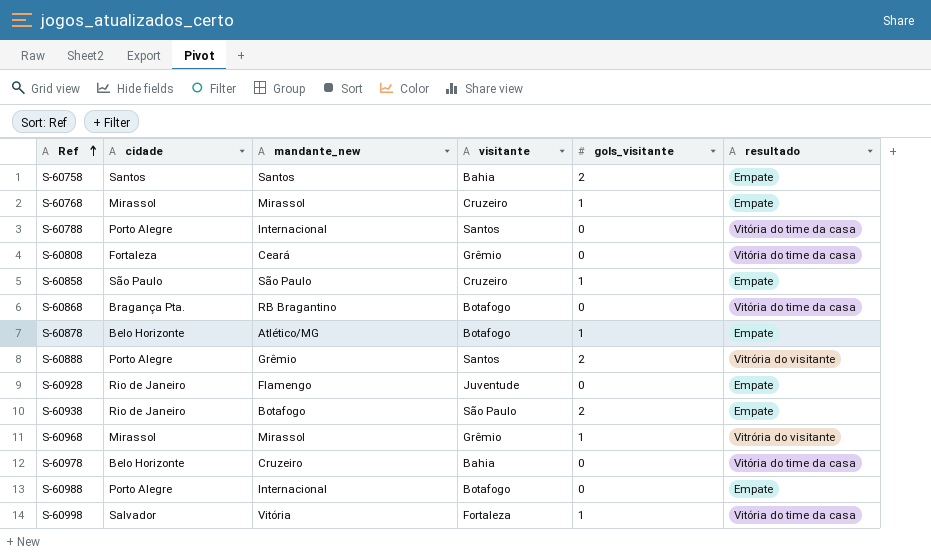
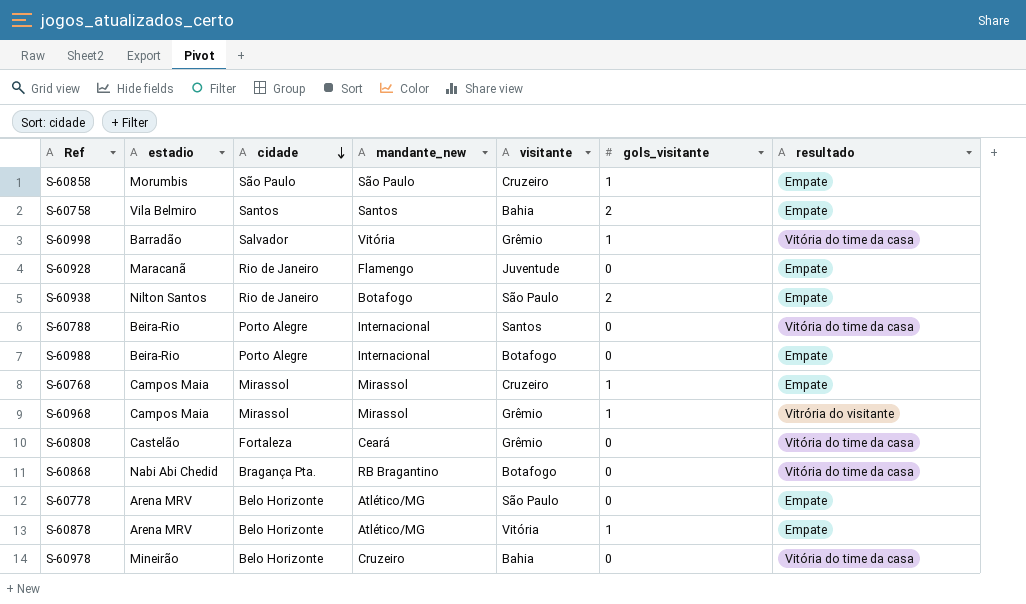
row order: Ref ascending -> cidade descending
column estadio | position: none -> 2
row S-60888: Porto Alegre | Grêmio | Santos | 2 | Vitrória do visitante -> none
S-60998 | visitante: Fortaleza -> Grêmio
row S-60778: none -> Arena MRV | Belo Horizonte | Atlético/MG | São Paulo | 0 | Empate
S-60878 | visitante: Botafogo -> Vitória

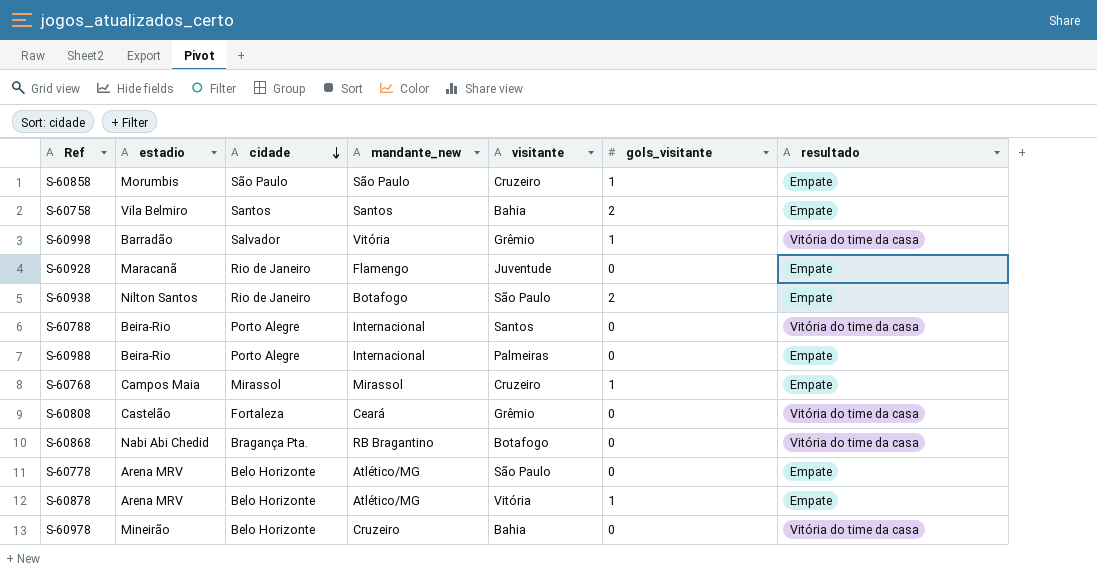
row S-60968: Campos Maia | Mirassol | Mirassol | Grêmio | 1 | Vitrória do visitante -> none
S-60988 | visitante: Botafogo -> Palmeiras

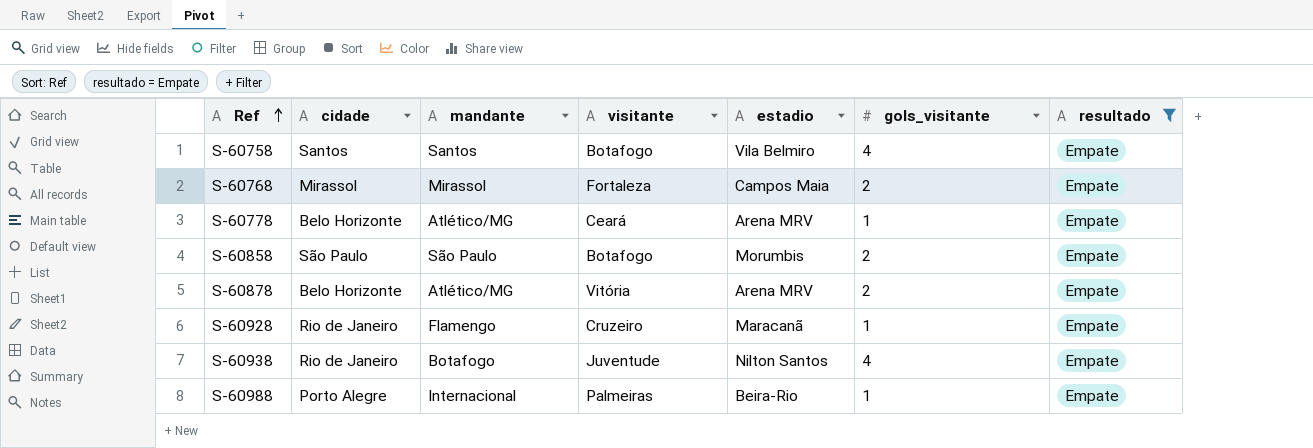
filter: none -> resultado = Empate
row order: cidade descending -> Ref ascending
column name: mandante_new -> mandante
column estadio | position: 2 -> 5
S-60758 | visitante: Bahia -> Botafogo
S-60758 | gols_visitante: 2 -> 4
S-60768 | visitante: Cruzeiro -> Fortaleza
S-60768 | gols_visitante: 1 -> 2
S-60778 | visitante: São Paulo -> Ceará
S-60778 | gols_visitante: 0 -> 1
S-60858 | visitante: Cruzeiro -> Botafogo
S-60858 | gols_visitante: 1 -> 2
S-60878 | gols_visitante: 1 -> 2
S-60928 | visitante: Juventude -> Cruzeiro
S-60928 | gols_visitante: 0 -> 1
S-60938 | visitante: São Paulo -> Juventude
S-60938 | gols_visitante: 2 -> 4
S-60988 | gols_visitante: 0 -> 1

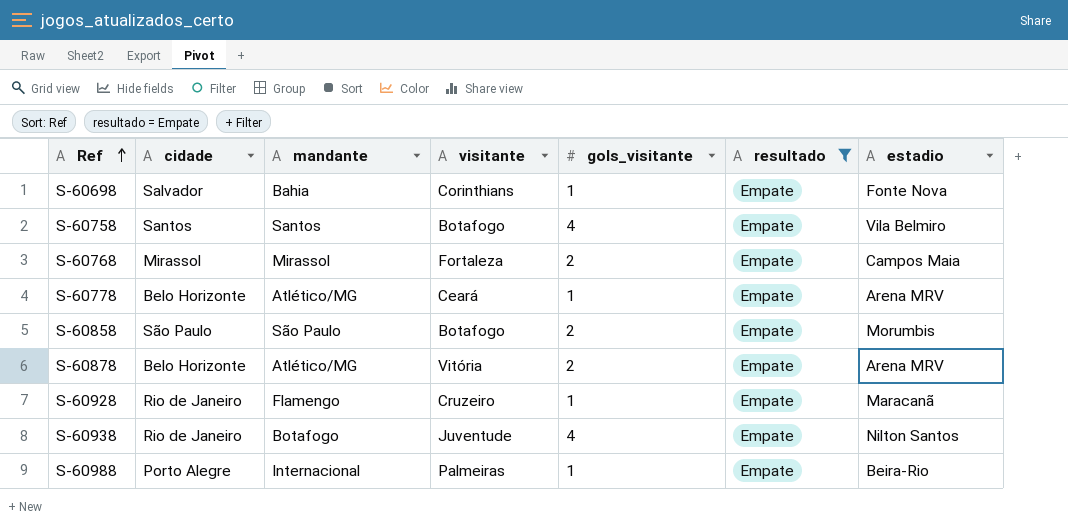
column estadio | position: 5 -> 7
row S-60698: none -> Salvador | Bahia | Corinthians | 1 | Empate | Fonte Nova

